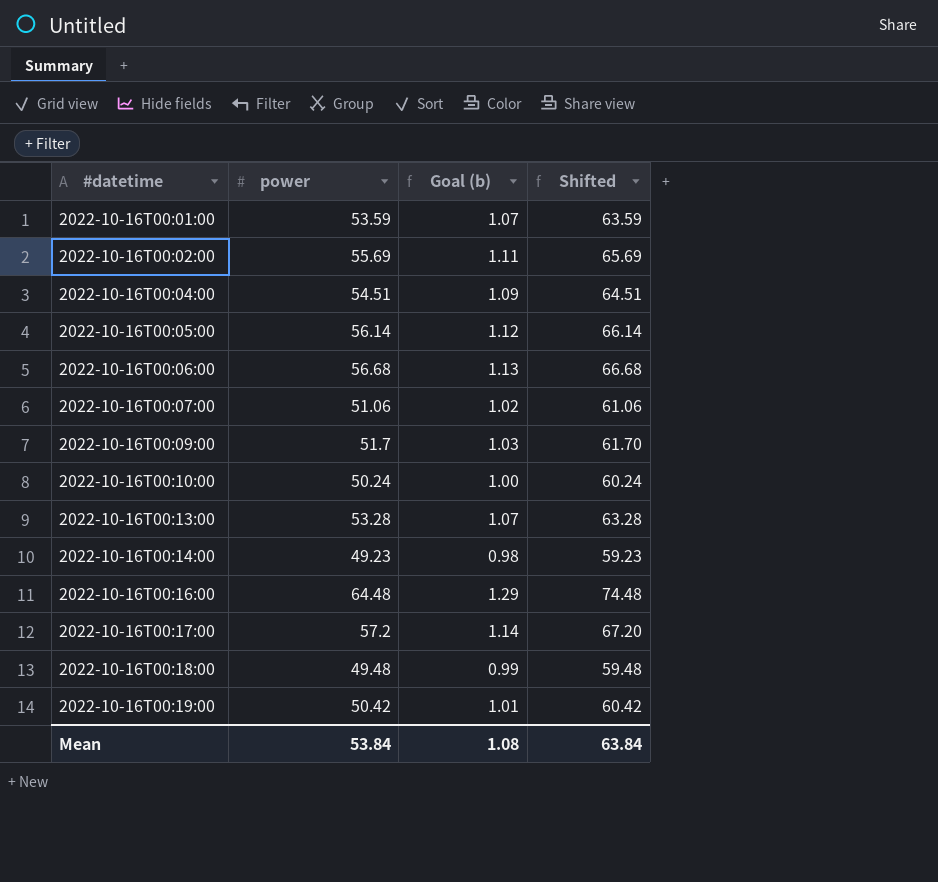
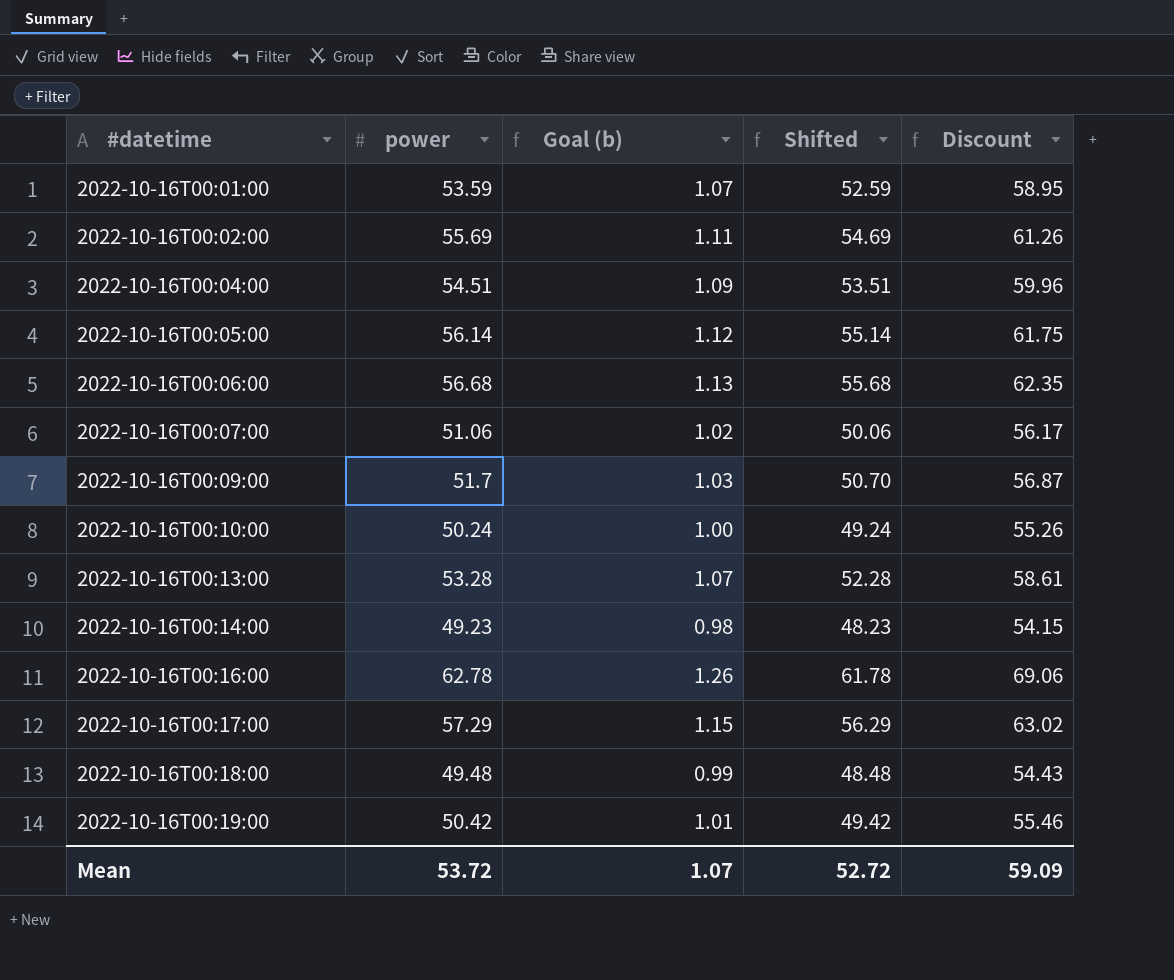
column Shifted | formula: [power] + 10 -> [power] - 1
column Discount | formula: none -> [power] * 1.1
2022-10-16T00:16:00 | power: 64.48 -> 62.78
2022-10-16T00:16:00 | Goal (b): 1.29 -> 1.26
2022-10-16T00:17:00 | power: 57.2 -> 57.29
2022-10-16T00:17:00 | Goal (b): 1.14 -> 1.15
Mean | power: 53.84 -> 53.72
Mean | Goal (b): 1.08 -> 1.07
Mean | Shifted: 63.84 -> 52.72

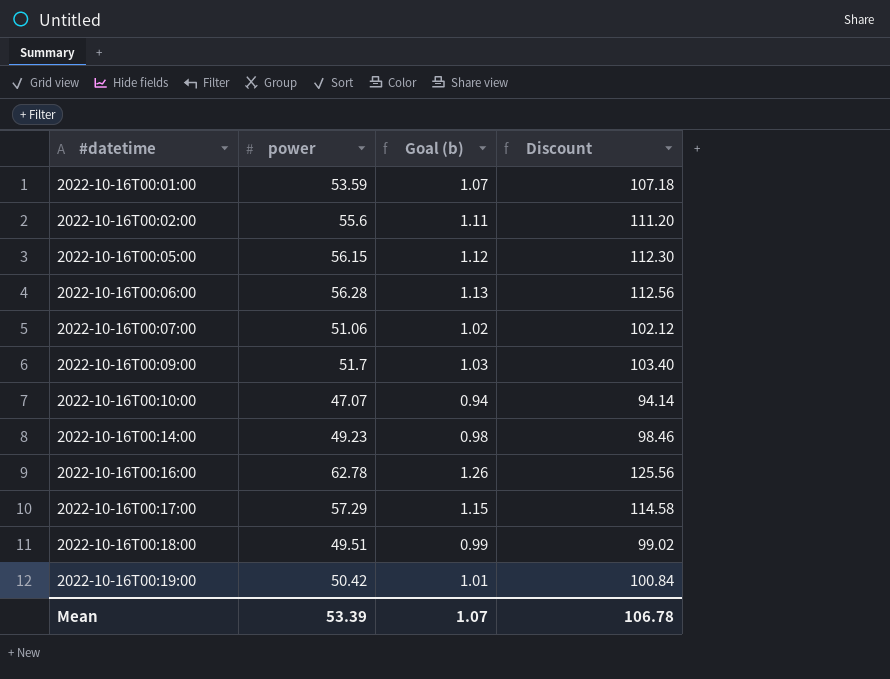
column Shifted | formula: [power] - 1 -> none
column Discount | formula: [power] * 1.1 -> [power] * 2
row 2022-10-16T00:04:00: 54.51 | 1.09 | 53.51 | 59.96 -> none
row 2022-10-16T00:13:00: 53.28 | 1.07 | 52.28 | 58.61 -> none
2022-10-16T00:02:00 | power: 55.69 -> 55.6
2022-10-16T00:05:00 | power: 56.14 -> 56.15
2022-10-16T00:06:00 | power: 56.68 -> 56.28
2022-10-16T00:10:00 | power: 50.24 -> 47.07
2022-10-16T00:10:00 | Goal (b): 1.00 -> 0.94
2022-10-16T00:18:00 | power: 49.48 -> 49.51
Mean | power: 53.72 -> 53.39
Mean | Discount: 59.09 -> 106.78

